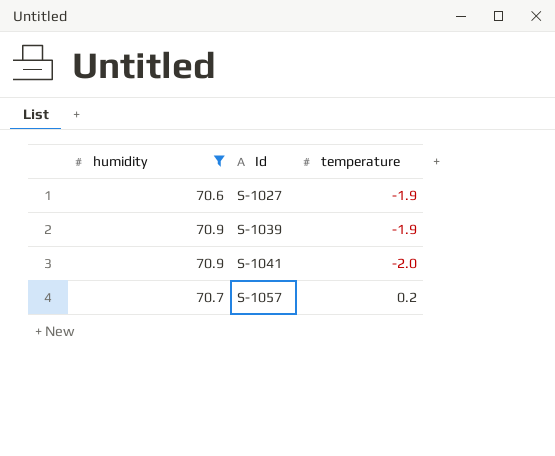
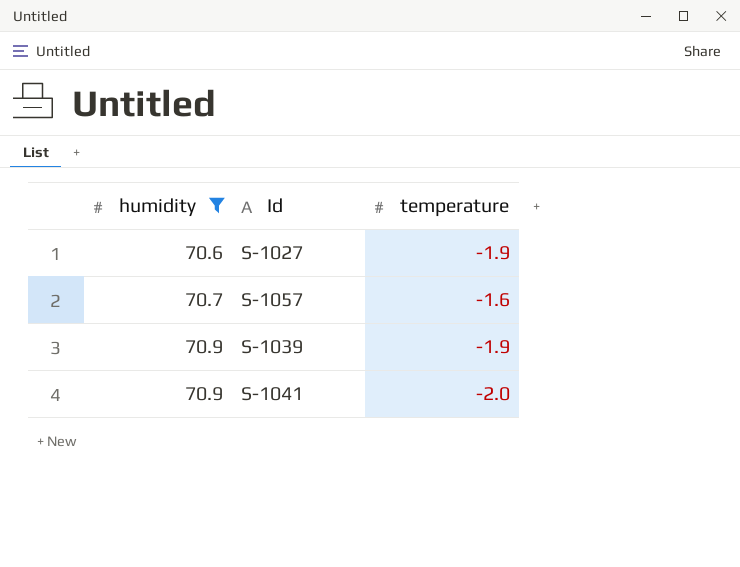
row order: Id ascending -> humidity ascending
S-1057 | temperature: 0.2 -> -1.6

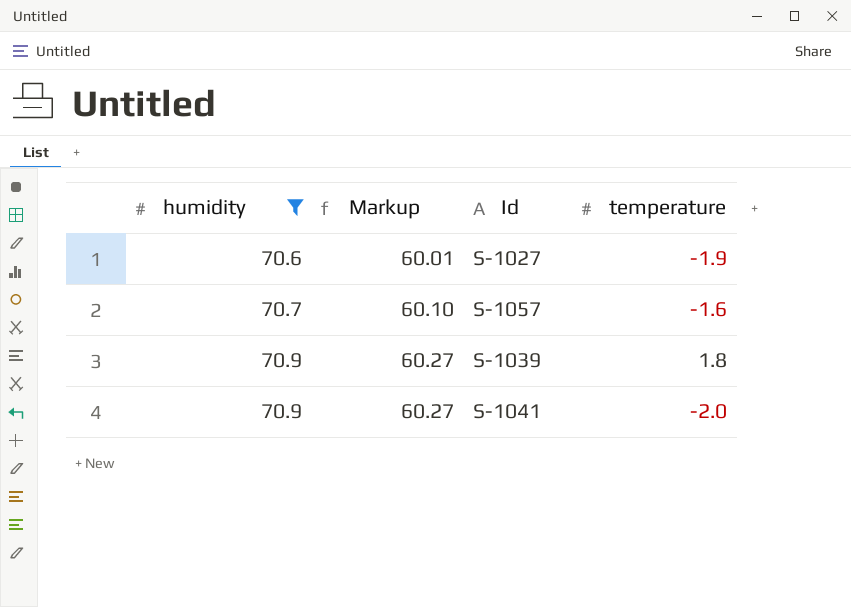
column Markup | formula: none -> [humidity] * 0.85
S-1039 | temperature: -1.9 -> 1.8

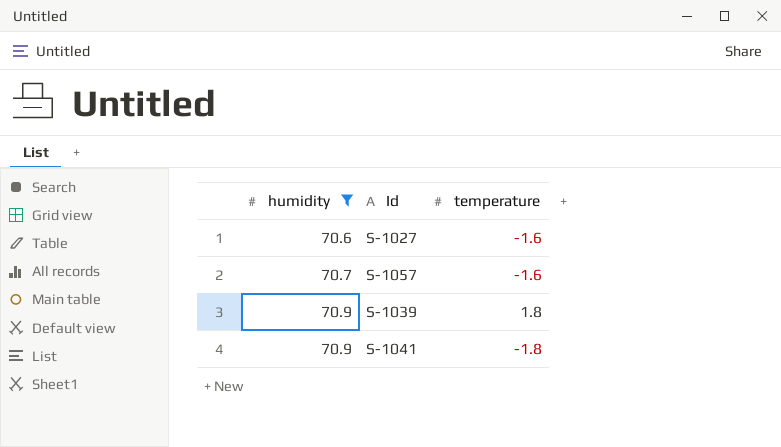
column Markup | formula: [humidity] * 0.85 -> none
S-1027 | temperature: -1.9 -> -1.6
S-1041 | temperature: -2.0 -> -1.8

